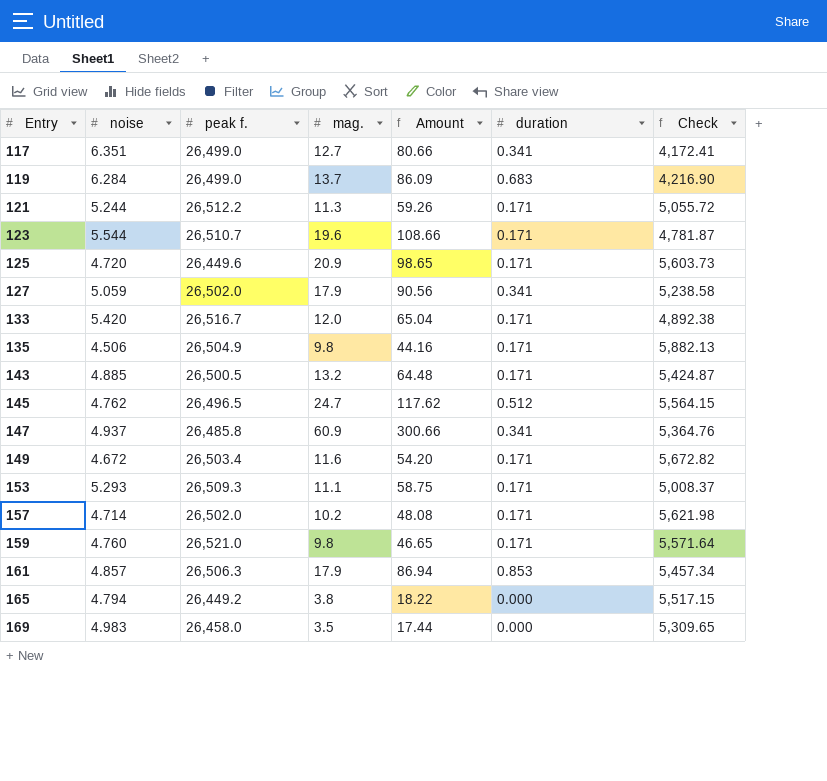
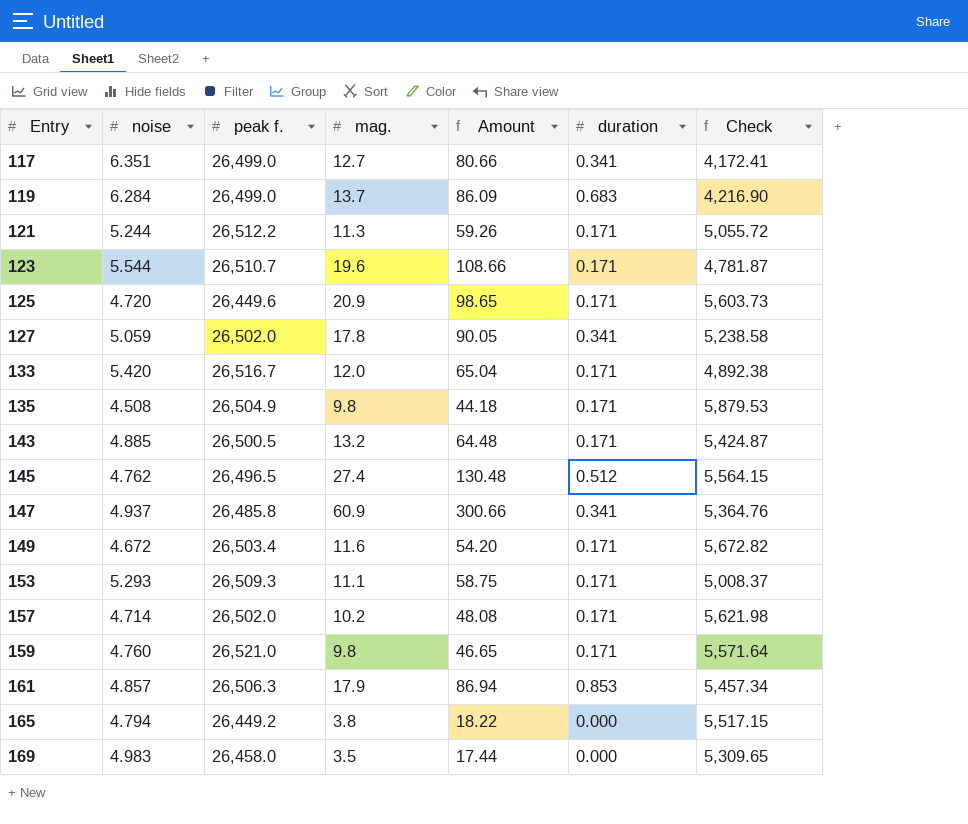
127 | mag.: 17.9 -> 17.8
127 | Amount: 90.56 -> 90.05
135 | noise: 4.506 -> 4.508
135 | Amount: 44.16 -> 44.18
135 | Check: 5,882.13 -> 5,879.53
145 | mag.: 24.7 -> 27.4
145 | Amount: 117.62 -> 130.48

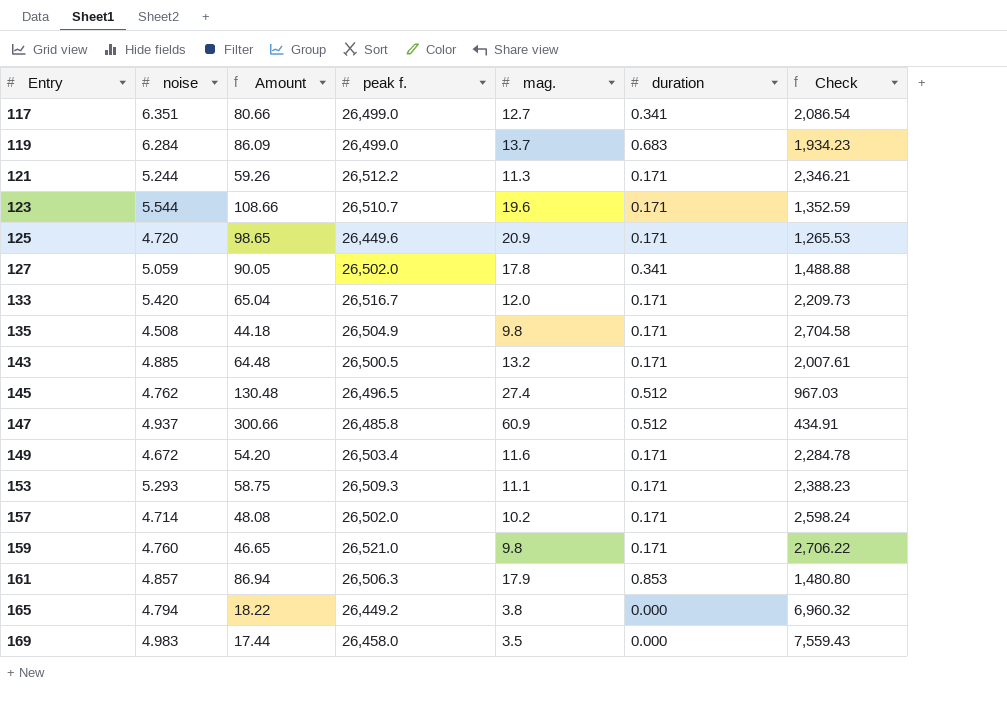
column Amount | position: 5 -> 3
column Check | formula: [peak f.] / [noise] -> [peak f.] / [mag.]
147 | duration: 0.341 -> 0.512

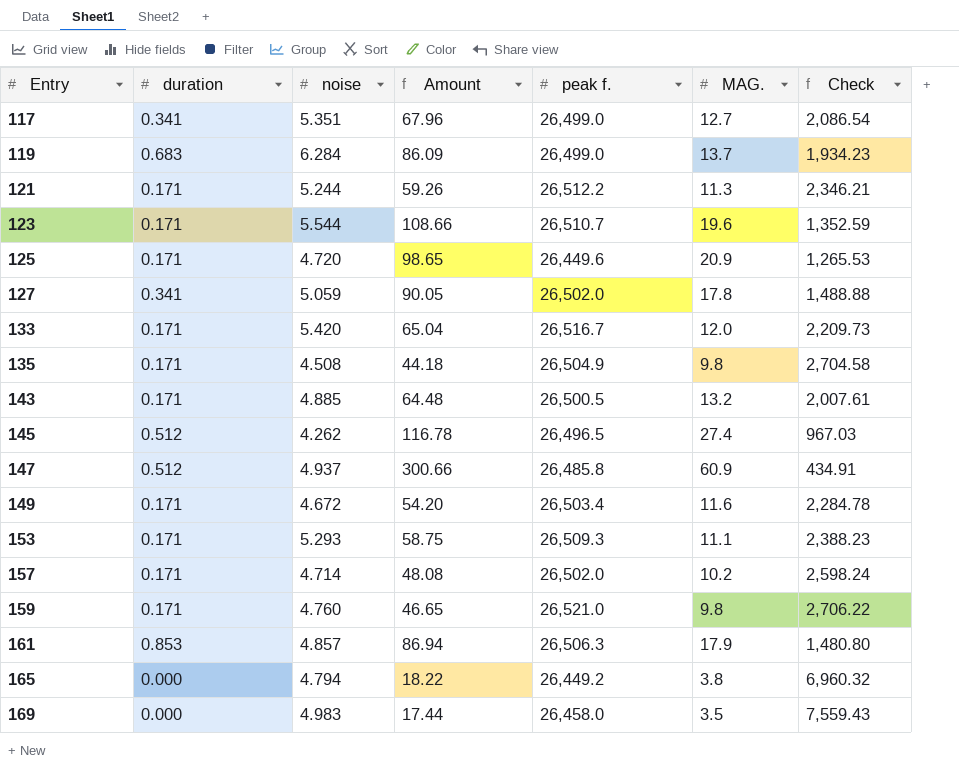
column duration | position: 6 -> 2
column name: mag. -> MAG.
117 | noise: 6.351 -> 5.351
117 | Amount: 80.66 -> 67.96
145 | noise: 4.762 -> 4.262
145 | Amount: 130.48 -> 116.78

